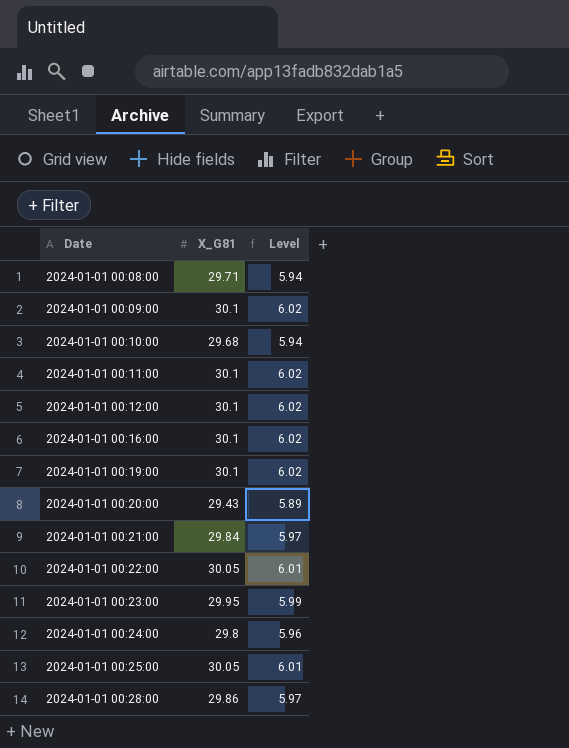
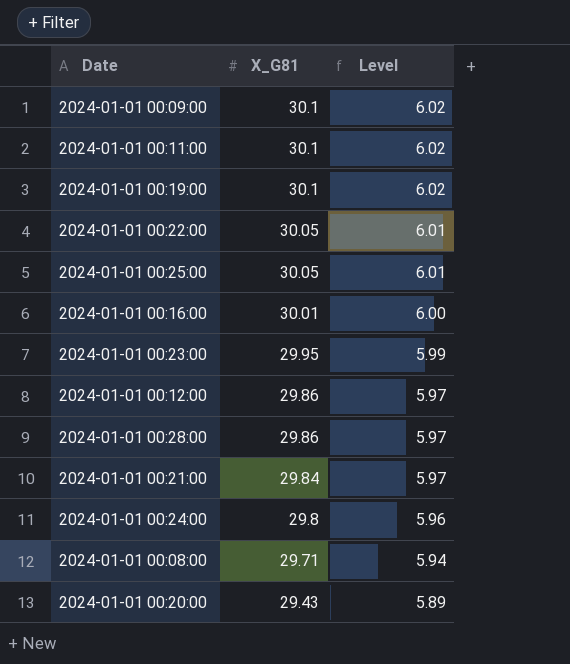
row order: Date ascending -> X_G81 descending
row 2024-01-01 00:10:00: 29.68 | 5.94 -> none
2024-01-01 00:16:00 | X_G81: 30.1 -> 30.01
2024-01-01 00:16:00 | Level: 6.02 -> 6.00
2024-01-01 00:12:00 | X_G81: 30.1 -> 29.86
2024-01-01 00:12:00 | Level: 6.02 -> 5.97

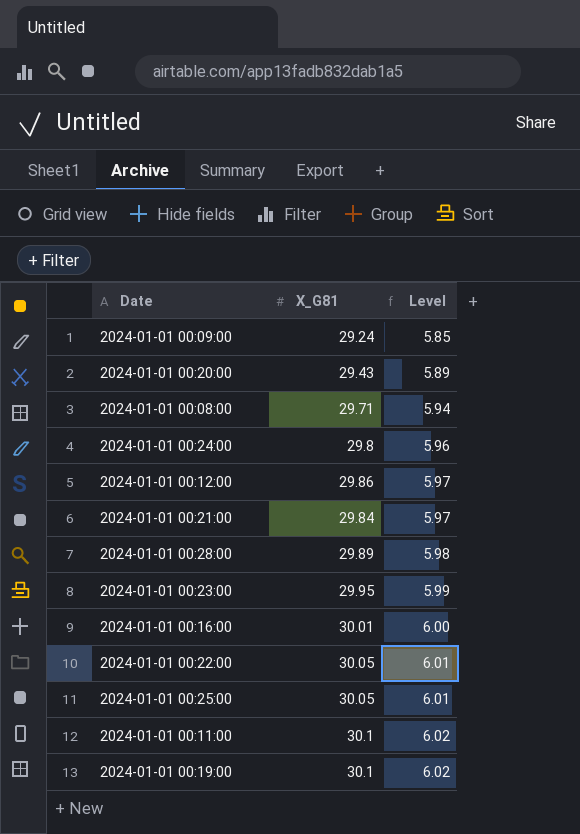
row order: X_G81 descending -> Level ascending
2024-01-01 00:09:00 | X_G81: 30.1 -> 29.24
2024-01-01 00:09:00 | Level: 6.02 -> 5.85
2024-01-01 00:28:00 | X_G81: 29.86 -> 29.89
2024-01-01 00:28:00 | Level: 5.97 -> 5.98

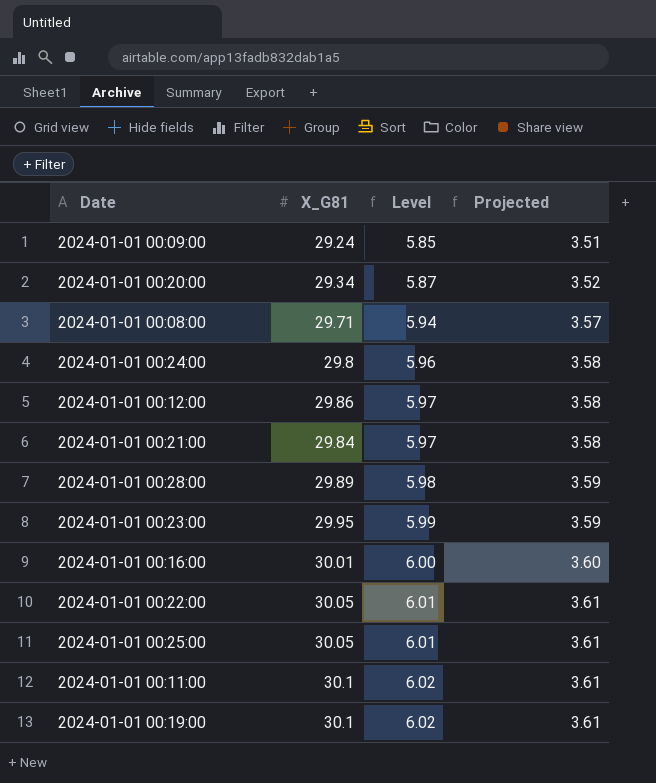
column Projected | formula: none -> [X_G81] * 0.12
2024-01-01 00:20:00 | X_G81: 29.43 -> 29.34
2024-01-01 00:20:00 | Level: 5.89 -> 5.87

